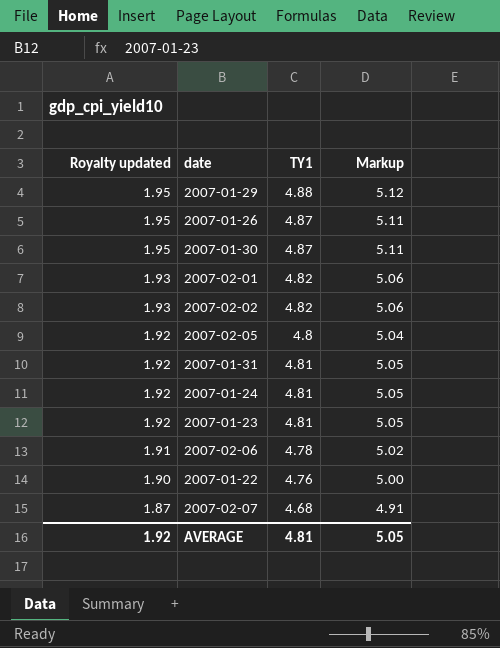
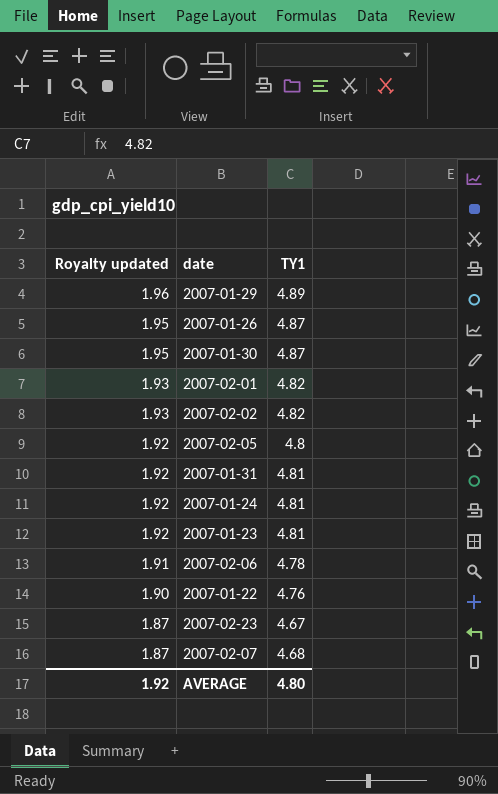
column Markup | formula: [TY1] * 1.05 -> none
2007-01-29 | Royalty updated: 1.95 -> 1.96
2007-01-29 | TY1: 4.88 -> 4.89
row 2007-02-23: none -> 1.87 | 4.67
AVERAGE | TY1: 4.81 -> 4.80

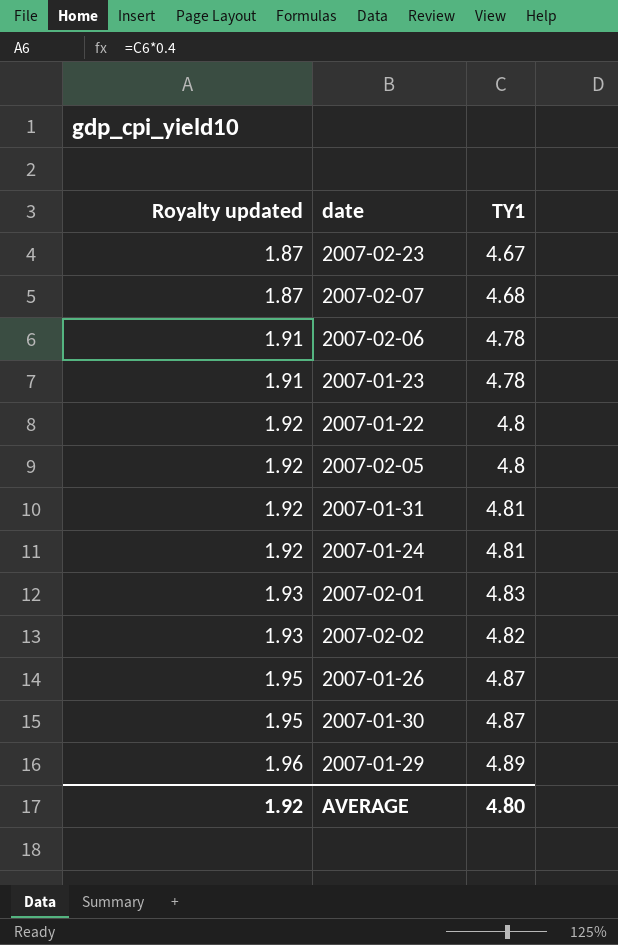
row order: Royalty updated descending -> Royalty updated ascending
2007-01-23 | Royalty updated: 1.92 -> 1.91
2007-01-23 | TY1: 4.81 -> 4.78
2007-01-22 | Royalty updated: 1.90 -> 1.92
2007-01-22 | TY1: 4.76 -> 4.8
2007-02-01 | TY1: 4.82 -> 4.83

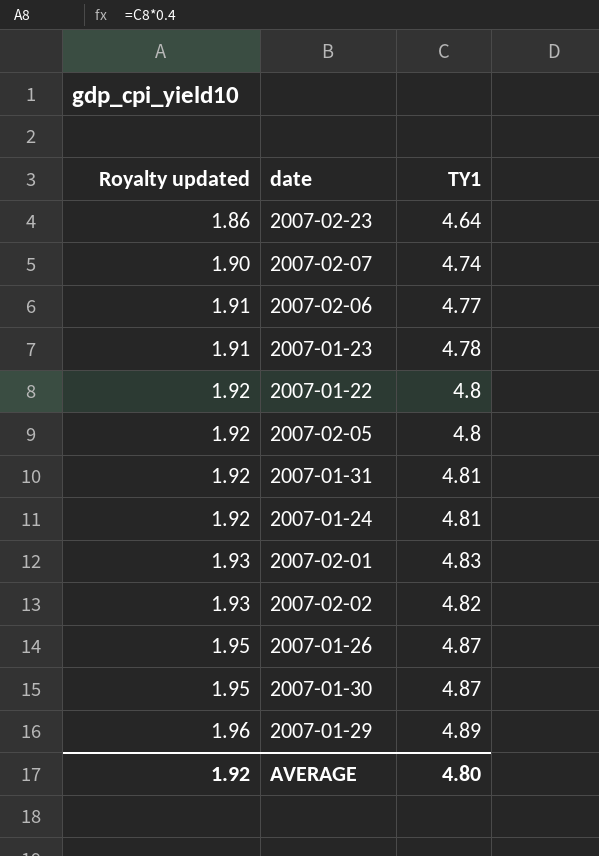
2007-02-23 | Royalty updated: 1.87 -> 1.86
2007-02-23 | TY1: 4.67 -> 4.64
2007-02-07 | Royalty updated: 1.87 -> 1.90
2007-02-07 | TY1: 4.68 -> 4.74
2007-02-06 | TY1: 4.78 -> 4.77

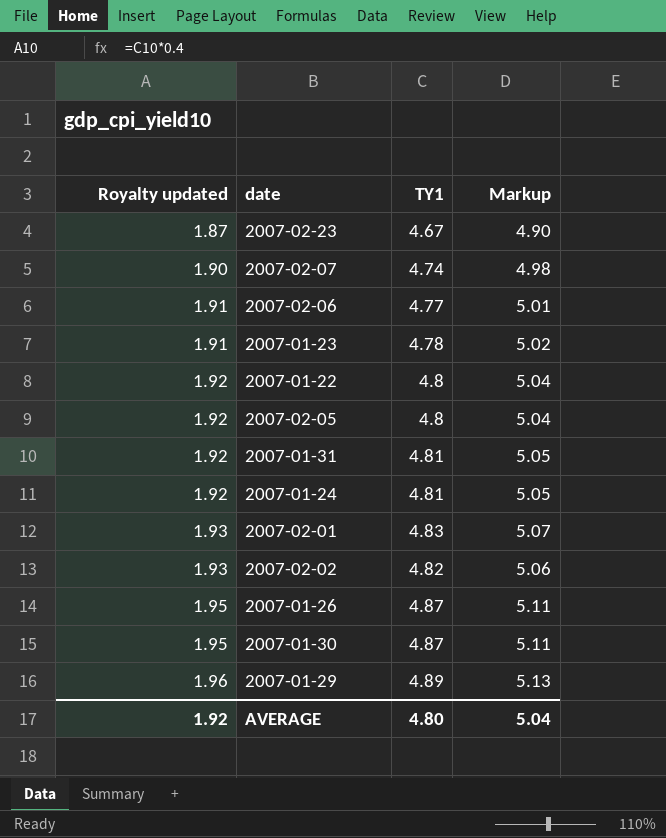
column Markup | formula: none -> [TY1] * 1.05
2007-02-23 | Royalty updated: 1.86 -> 1.87
2007-02-23 | TY1: 4.64 -> 4.67

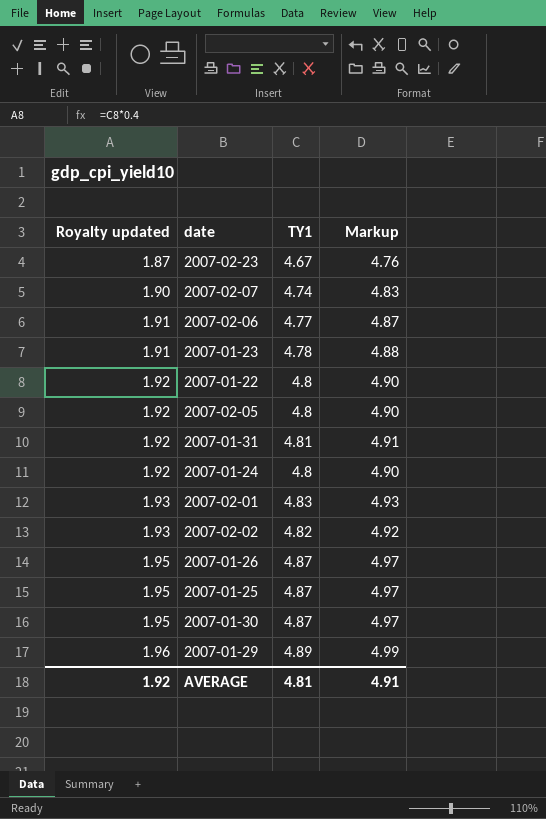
column Markup | formula: [TY1] * 1.05 -> [TY1] * 1.02
2007-01-24 | TY1: 4.81 -> 4.8
row 2007-01-25: none -> 1.95 | 4.87 | 4.97
AVERAGE | TY1: 4.80 -> 4.81
AVERAGE | Markup: 5.04 -> 4.91

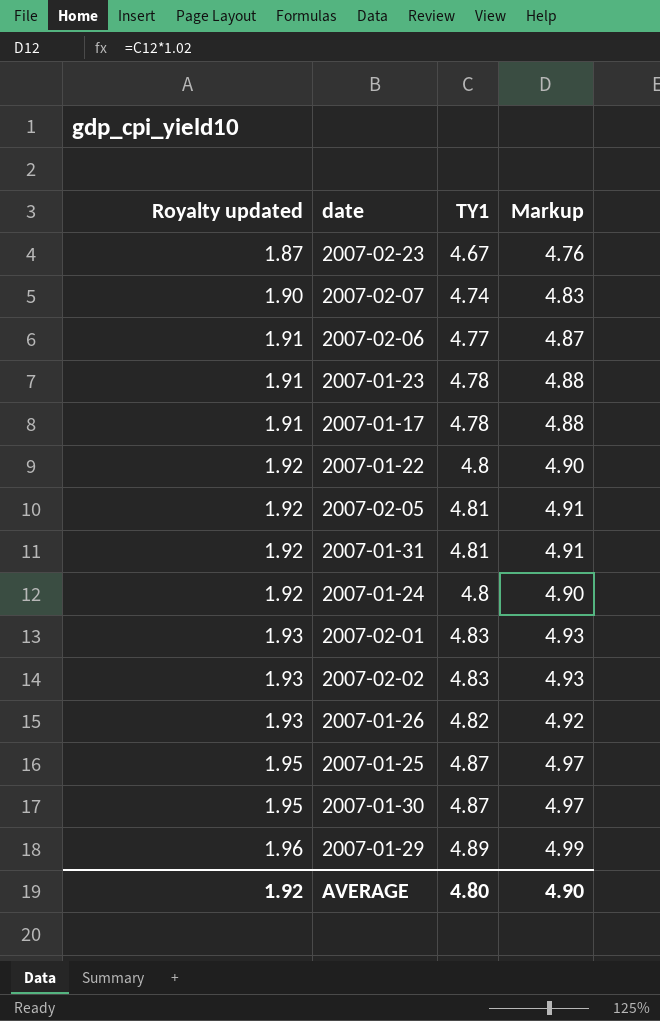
row 2007-01-17: none -> 1.91 | 4.78 | 4.88
2007-02-05 | TY1: 4.8 -> 4.81
2007-02-05 | Markup: 4.90 -> 4.91
2007-02-02 | TY1: 4.82 -> 4.83
2007-02-02 | Markup: 4.92 -> 4.93
2007-01-26 | Royalty updated: 1.95 -> 1.93
2007-01-26 | TY1: 4.87 -> 4.82
2007-01-26 | Markup: 4.97 -> 4.92
AVERAGE | TY1: 4.81 -> 4.80
AVERAGE | Markup: 4.91 -> 4.90

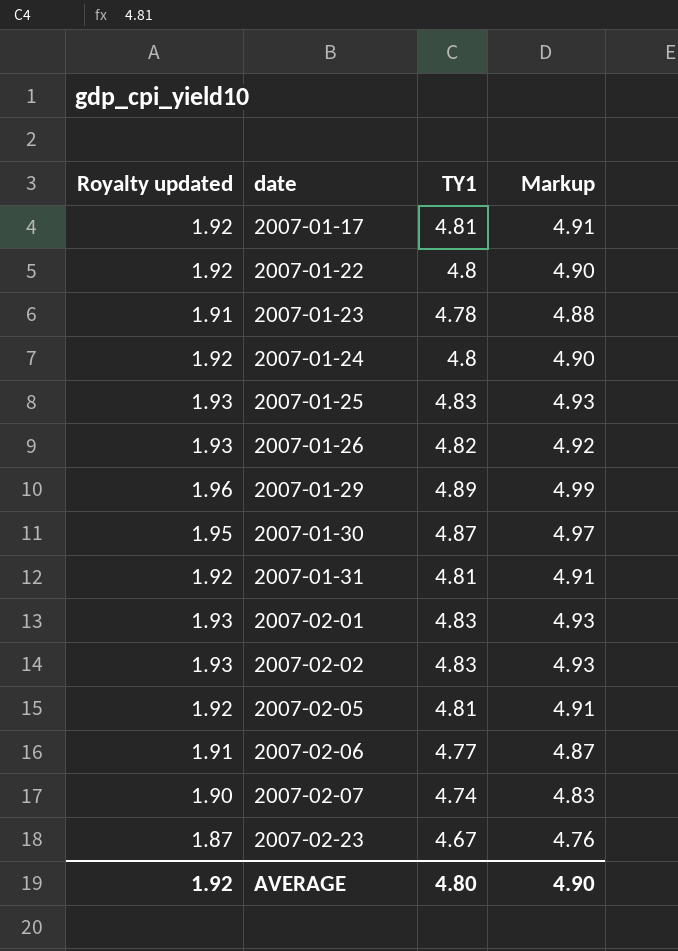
row order: Royalty updated ascending -> date ascending
2007-01-17 | Royalty updated: 1.91 -> 1.92
2007-01-17 | TY1: 4.78 -> 4.81
2007-01-17 | Markup: 4.88 -> 4.91
2007-01-25 | Royalty updated: 1.95 -> 1.93
2007-01-25 | TY1: 4.87 -> 4.83
2007-01-25 | Markup: 4.97 -> 4.93

